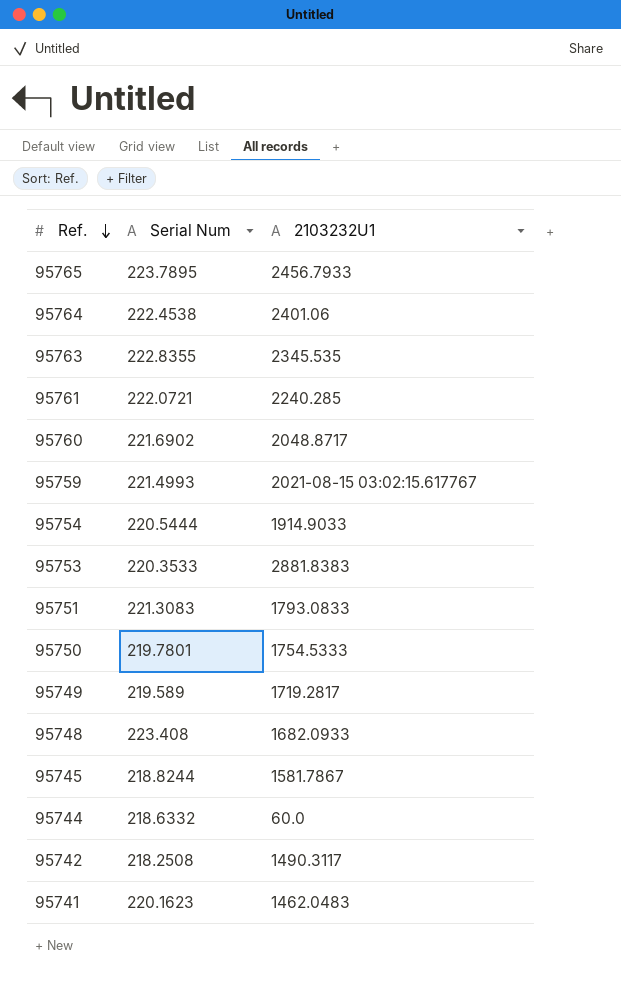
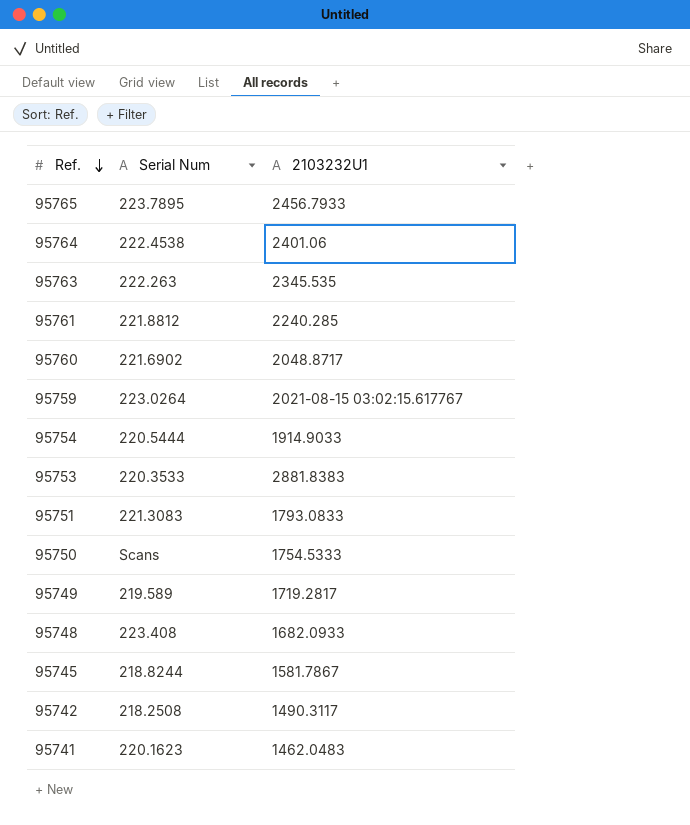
row 95744: 218.6332 | 60.0 -> none
95763 | Serial Num: 222.8355 -> 222.263
95761 | Serial Num: 222.0721 -> 221.8812
95759 | Serial Num: 221.4993 -> 223.0264
95750 | Serial Num: 219.7801 -> Scans

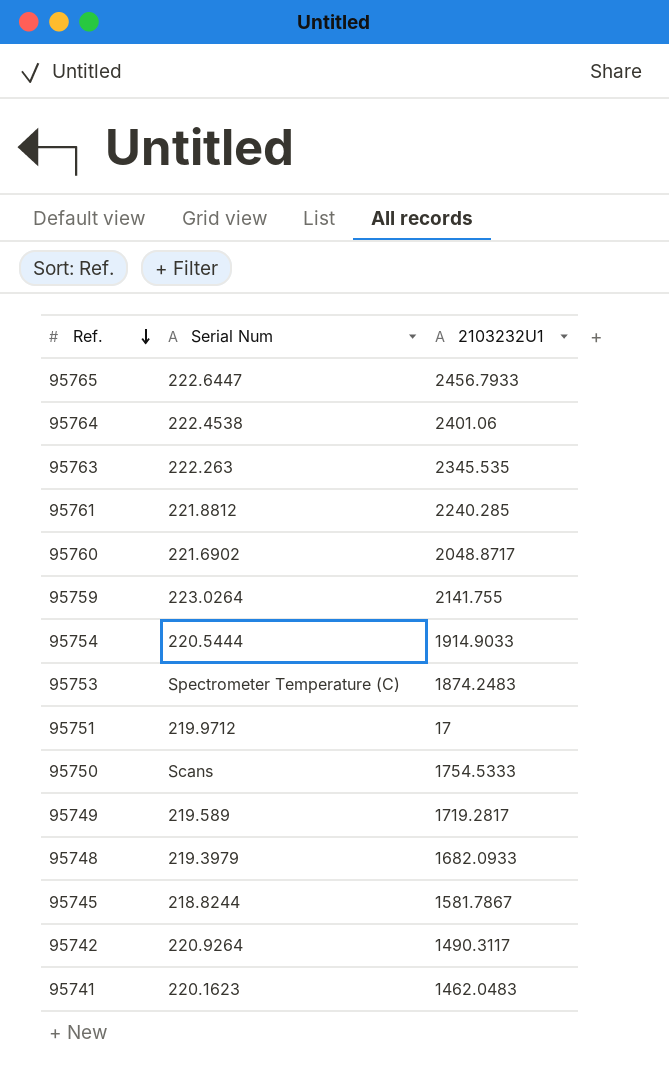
95765 | Serial Num: 223.7895 -> 222.6447
95759 | 2103232U1: 2021-08-15 03:02:15.617767 -> 2141.755
95753 | Serial Num: 220.3533 -> Spectrometer Temperature (C)
95753 | 2103232U1: 2881.8383 -> 1874.2483
95751 | Serial Num: 221.3083 -> 219.9712
95751 | 2103232U1: 1793.0833 -> 17
95748 | Serial Num: 223.408 -> 219.3979
95742 | Serial Num: 218.2508 -> 220.9264

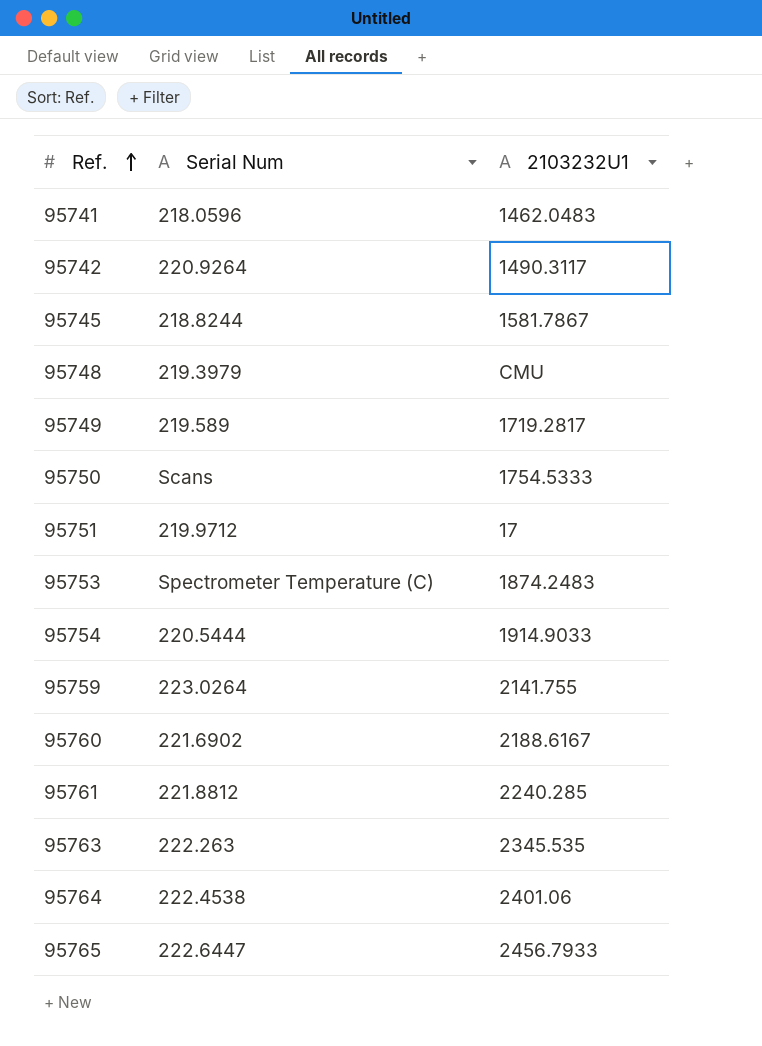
row order: Ref. descending -> Ref. ascending
95741 | Serial Num: 220.1623 -> 218.0596
95748 | 2103232U1: 1682.0933 -> CMU
95760 | 2103232U1: 2048.8717 -> 2188.6167

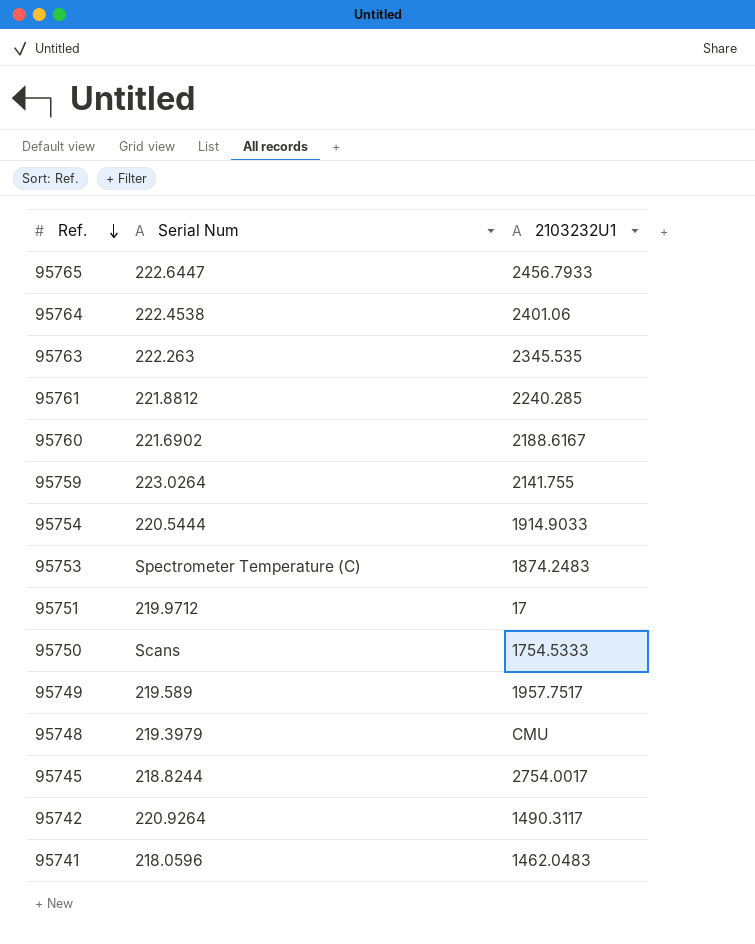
row order: Ref. ascending -> Ref. descending
95749 | 2103232U1: 1719.2817 -> 1957.7517
95745 | 2103232U1: 1581.7867 -> 2754.0017

